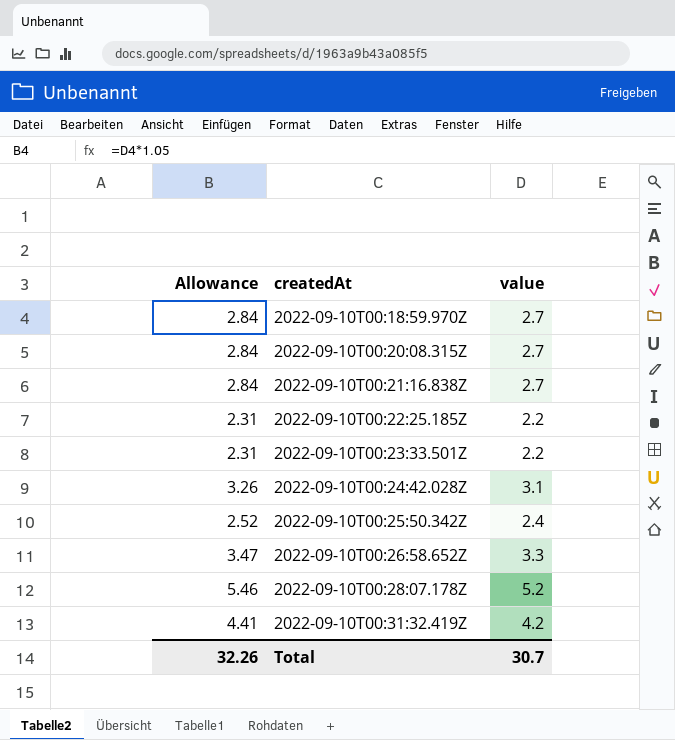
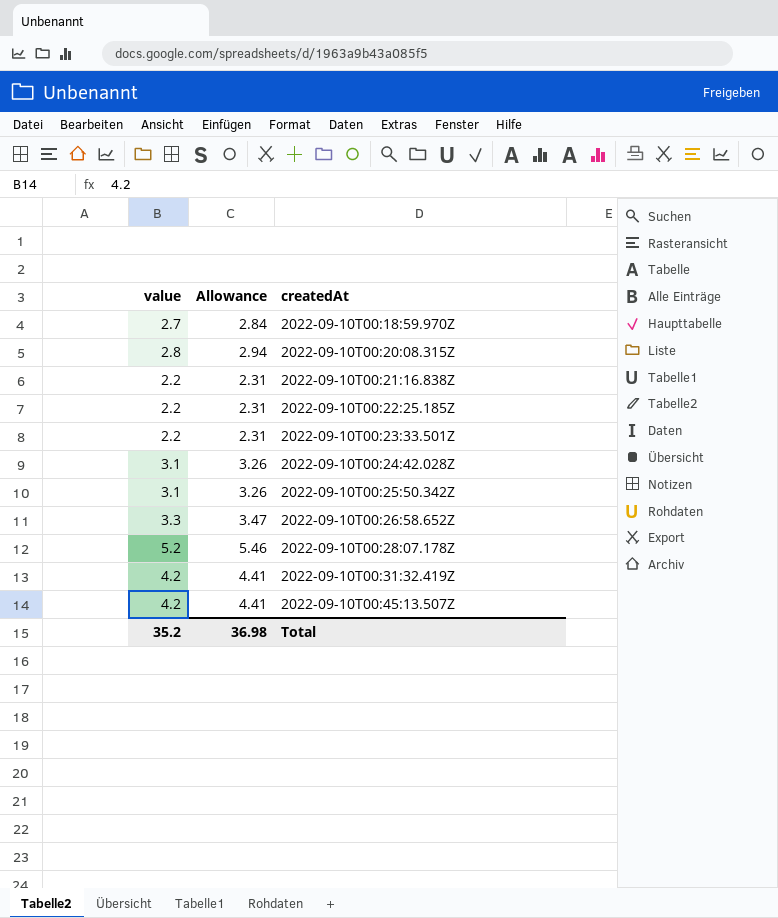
column value | position: 3 -> 1
2022-09-10T00:20:08.315Z | value: 2.7 -> 2.8
2022-09-10T00:20:08.315Z | Allowance: 2.84 -> 2.94
2022-09-10T00:21:16.838Z | value: 2.7 -> 2.2
2022-09-10T00:21:16.838Z | Allowance: 2.84 -> 2.31
2022-09-10T00:25:50.342Z | value: 2.4 -> 3.1
2022-09-10T00:25:50.342Z | Allowance: 2.52 -> 3.26
row 2022-09-10T00:45:13.507Z: none -> 4.2 | 4.41
Total | value: 30.7 -> 35.2
Total | Allowance: 32.26 -> 36.98

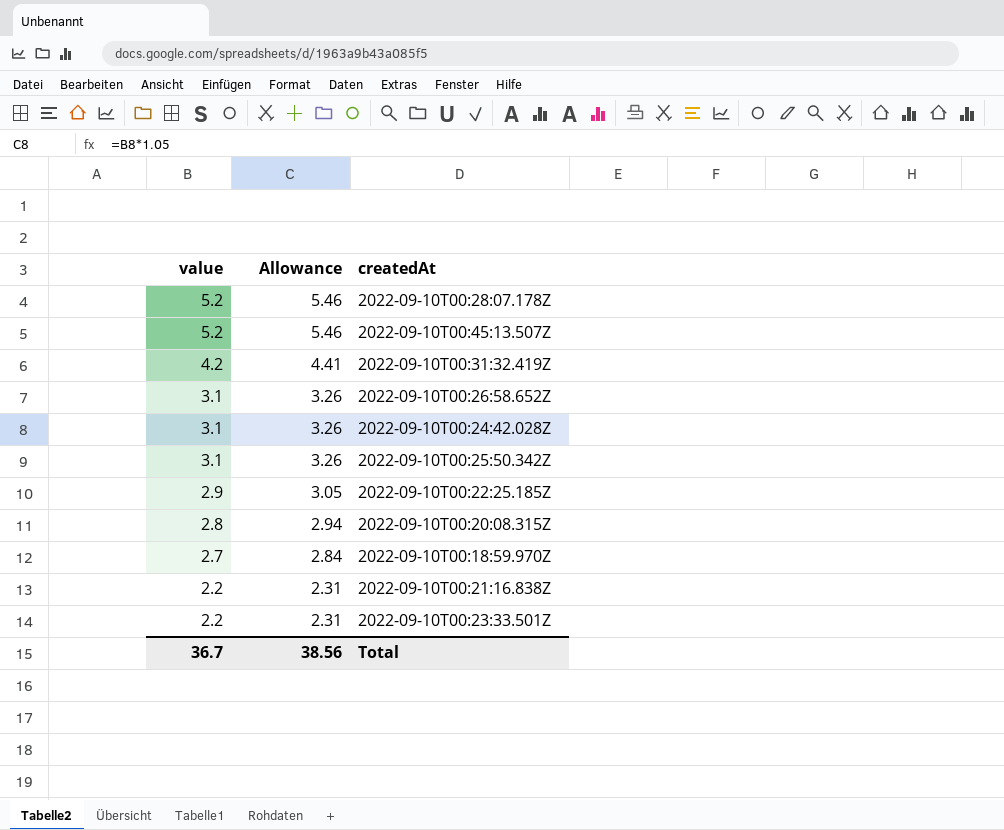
row order: createdAt ascending -> value descending
2022-09-10T00:45:13.507Z | value: 4.2 -> 5.2
2022-09-10T00:45:13.507Z | Allowance: 4.41 -> 5.46
2022-09-10T00:26:58.652Z | value: 3.3 -> 3.1
2022-09-10T00:26:58.652Z | Allowance: 3.47 -> 3.26
2022-09-10T00:22:25.185Z | value: 2.2 -> 2.9
2022-09-10T00:22:25.185Z | Allowance: 2.31 -> 3.05
Total | value: 35.2 -> 36.7
Total | Allowance: 36.98 -> 38.56

